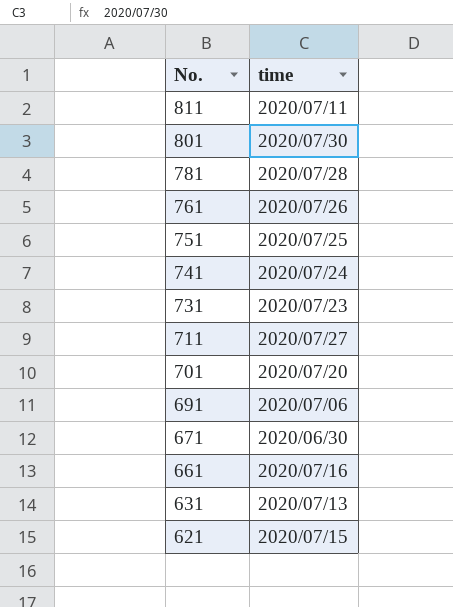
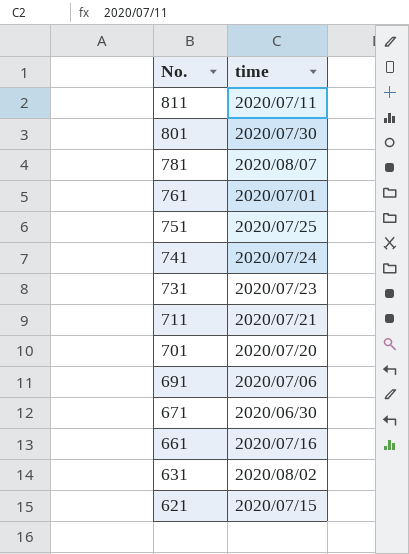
781 | time: 2020/07/28 -> 2020/08/07
761 | time: 2020/07/26 -> 2020/07/01
711 | time: 2020/07/27 -> 2020/07/21
631 | time: 2020/07/13 -> 2020/08/02

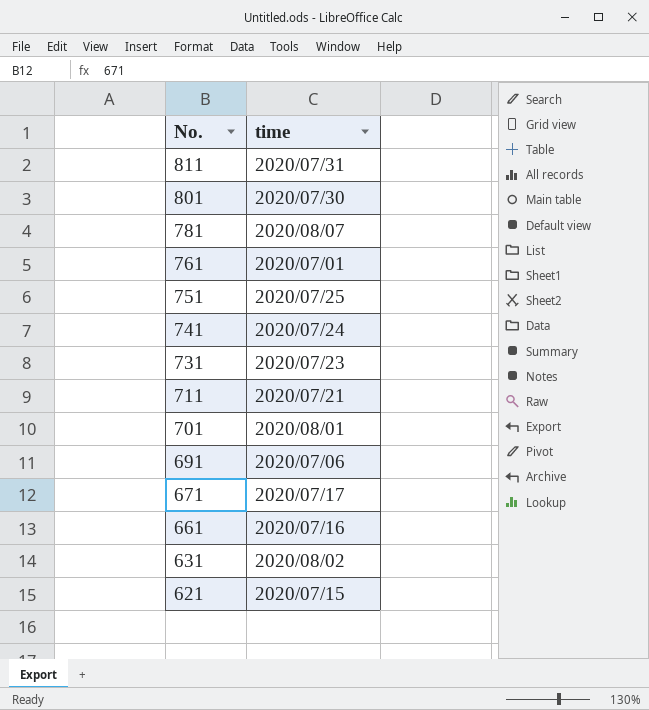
811 | time: 2020/07/11 -> 2020/07/31
701 | time: 2020/07/20 -> 2020/08/01
671 | time: 2020/06/30 -> 2020/07/17

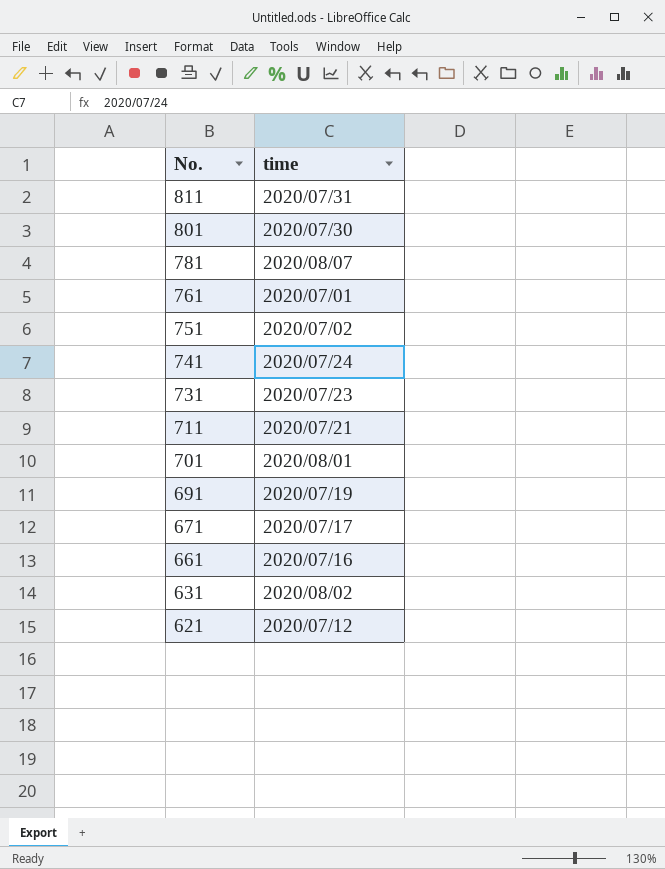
751 | time: 2020/07/25 -> 2020/07/02
691 | time: 2020/07/06 -> 2020/07/19
621 | time: 2020/07/15 -> 2020/07/12

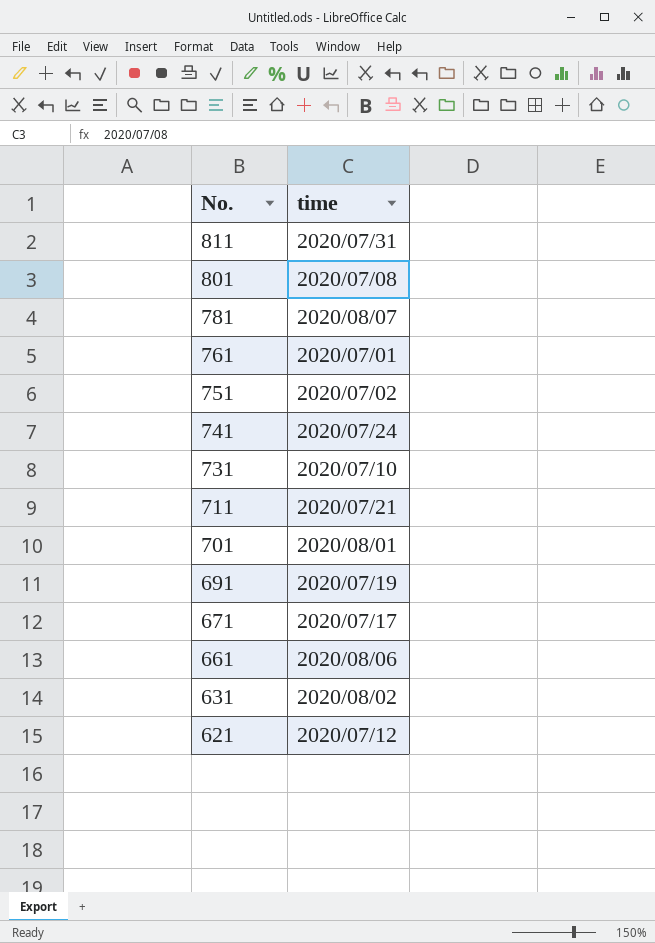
801 | time: 2020/07/30 -> 2020/07/08
731 | time: 2020/07/23 -> 2020/07/10
661 | time: 2020/07/16 -> 2020/08/06

